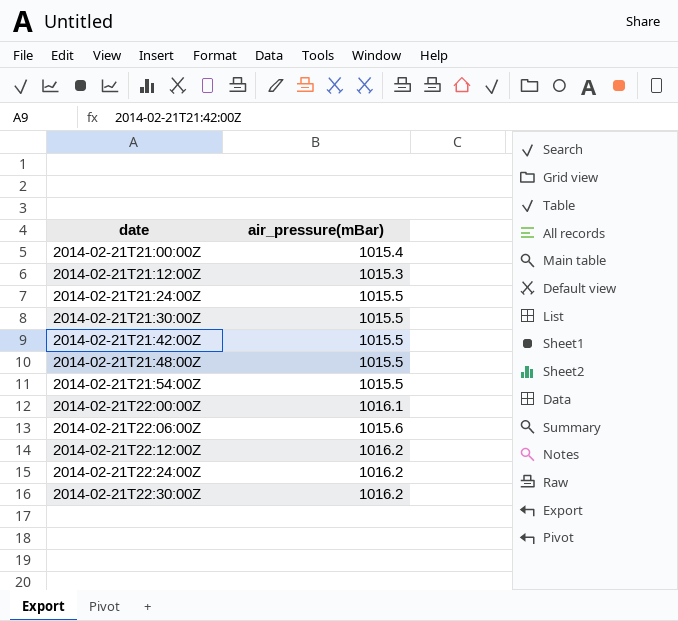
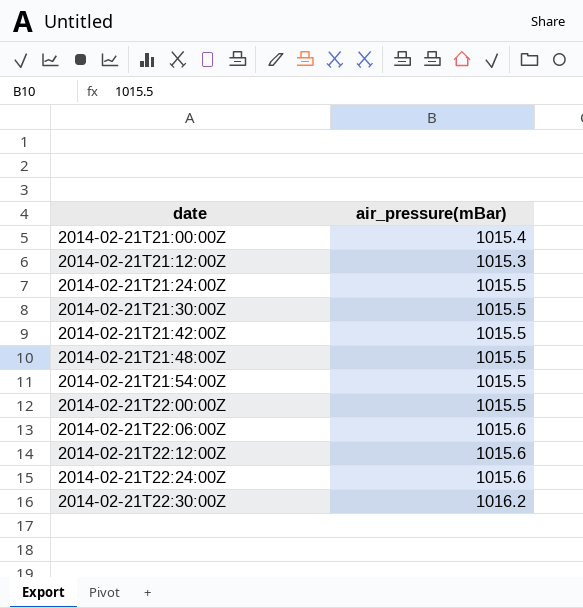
2014-02-21T22:00:00Z | air_pressure(mBar): 1016.1 -> 1015.5
2014-02-21T22:12:00Z | air_pressure(mBar): 1016.2 -> 1015.6
2014-02-21T22:24:00Z | air_pressure(mBar): 1016.2 -> 1015.6

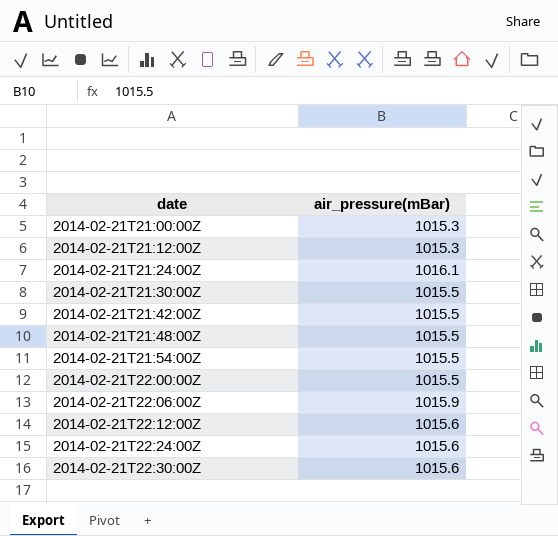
2014-02-21T21:00:00Z | air_pressure(mBar): 1015.4 -> 1015.3
2014-02-21T21:24:00Z | air_pressure(mBar): 1015.5 -> 1016.1
2014-02-21T22:06:00Z | air_pressure(mBar): 1015.6 -> 1015.9
2014-02-21T22:30:00Z | air_pressure(mBar): 1016.2 -> 1015.6

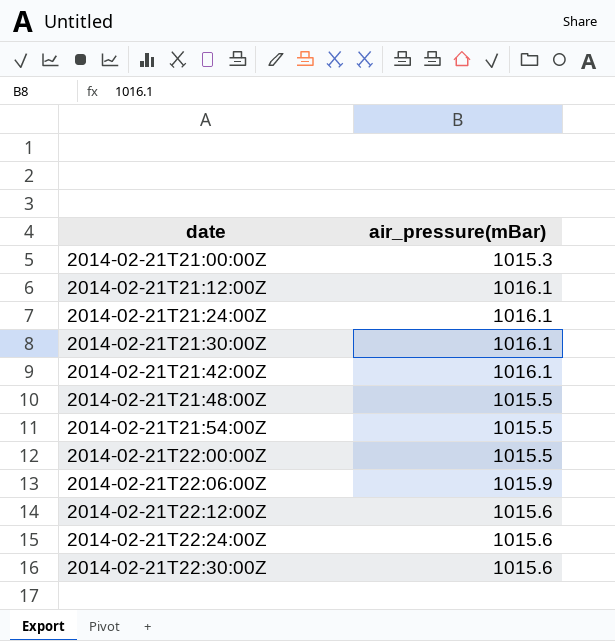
2014-02-21T21:12:00Z | air_pressure(mBar): 1015.3 -> 1016.1
2014-02-21T21:30:00Z | air_pressure(mBar): 1015.5 -> 1016.1
2014-02-21T21:42:00Z | air_pressure(mBar): 1015.5 -> 1016.1

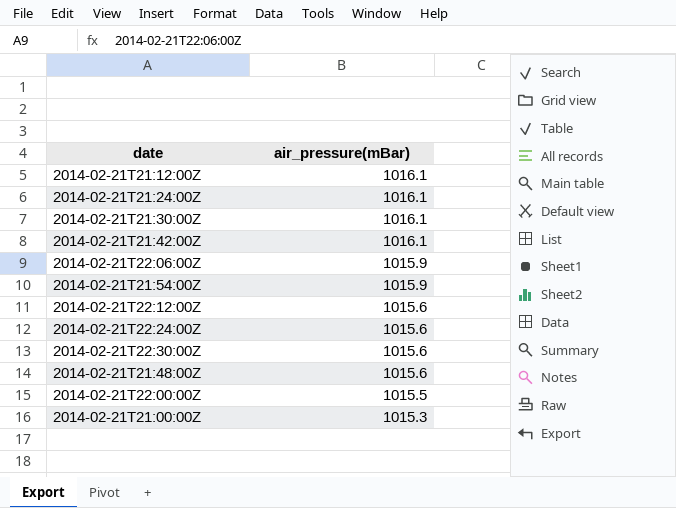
row order: date ascending -> air_pressure(mBar) descending
2014-02-21T21:54:00Z | air_pressure(mBar): 1015.5 -> 1015.9
2014-02-21T21:48:00Z | air_pressure(mBar): 1015.5 -> 1015.6

